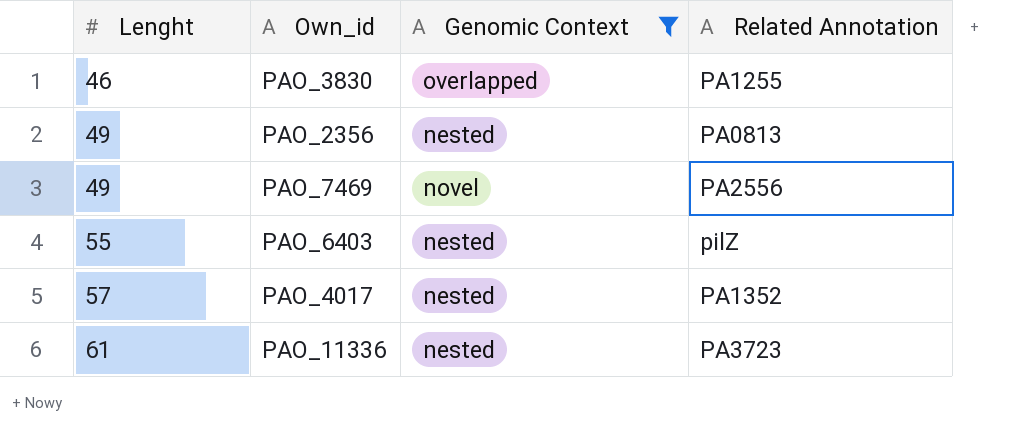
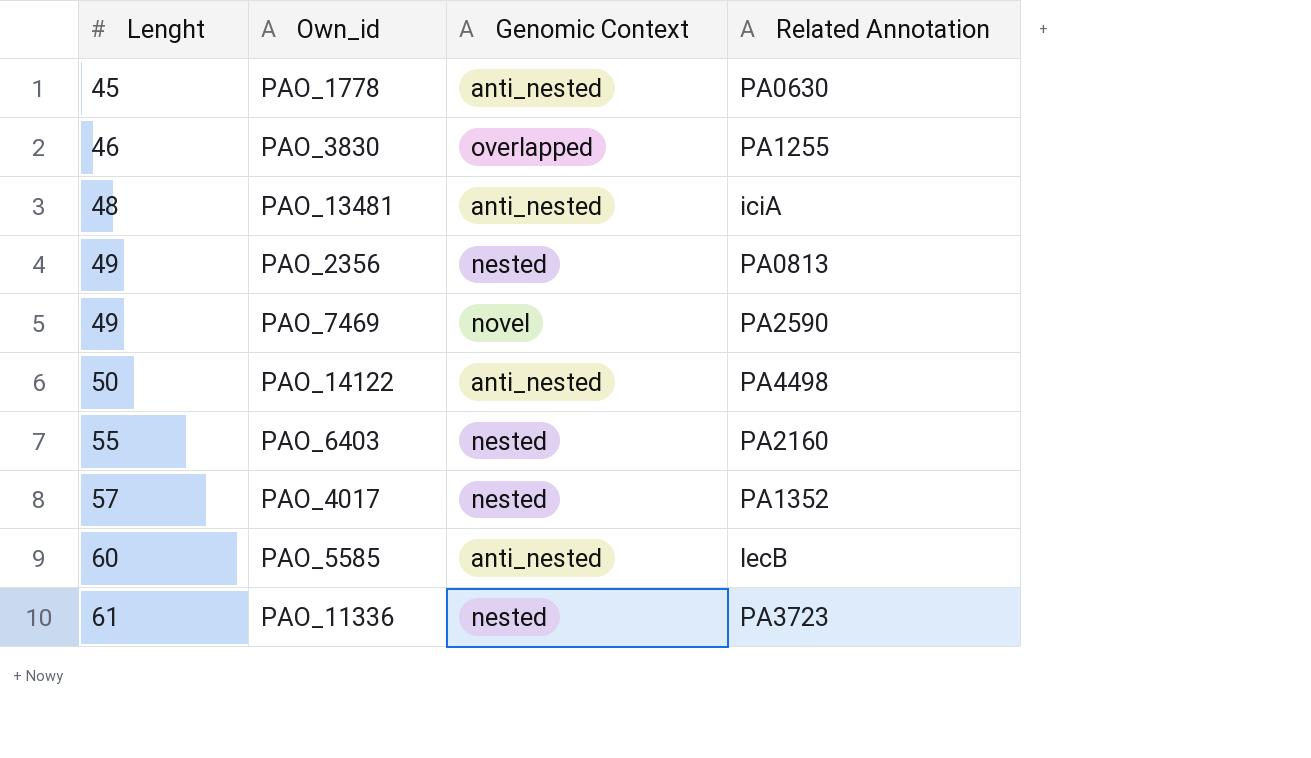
filter: Genomic Context != anti_nested -> none
PAO_7469 | Related Annotation: PA2556 -> PA2590
PAO_6403 | Related Annotation: pilZ -> PA2160

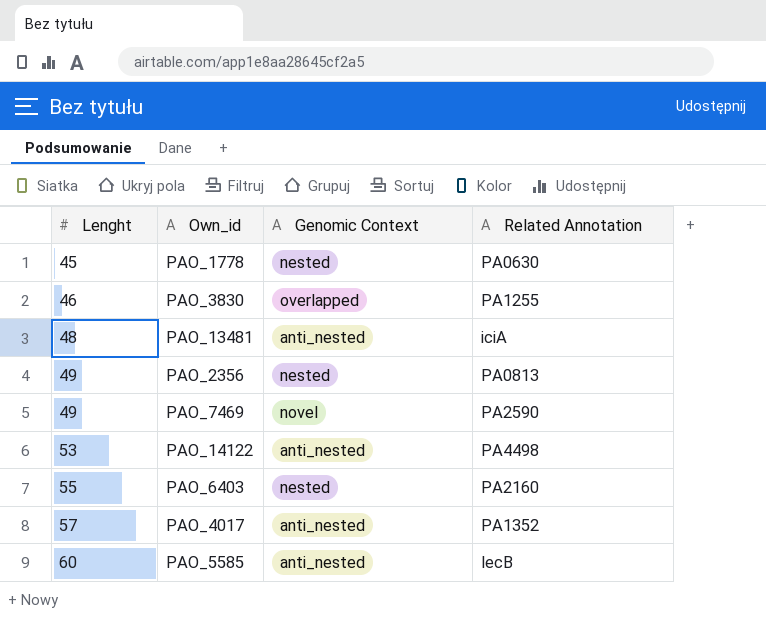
row PAO_11336: 61 | nested | PA3723 -> none
PAO_1778 | Genomic Context: anti_nested -> nested
PAO_14122 | Lenght: 50 -> 53
PAO_4017 | Genomic Context: nested -> anti_nested

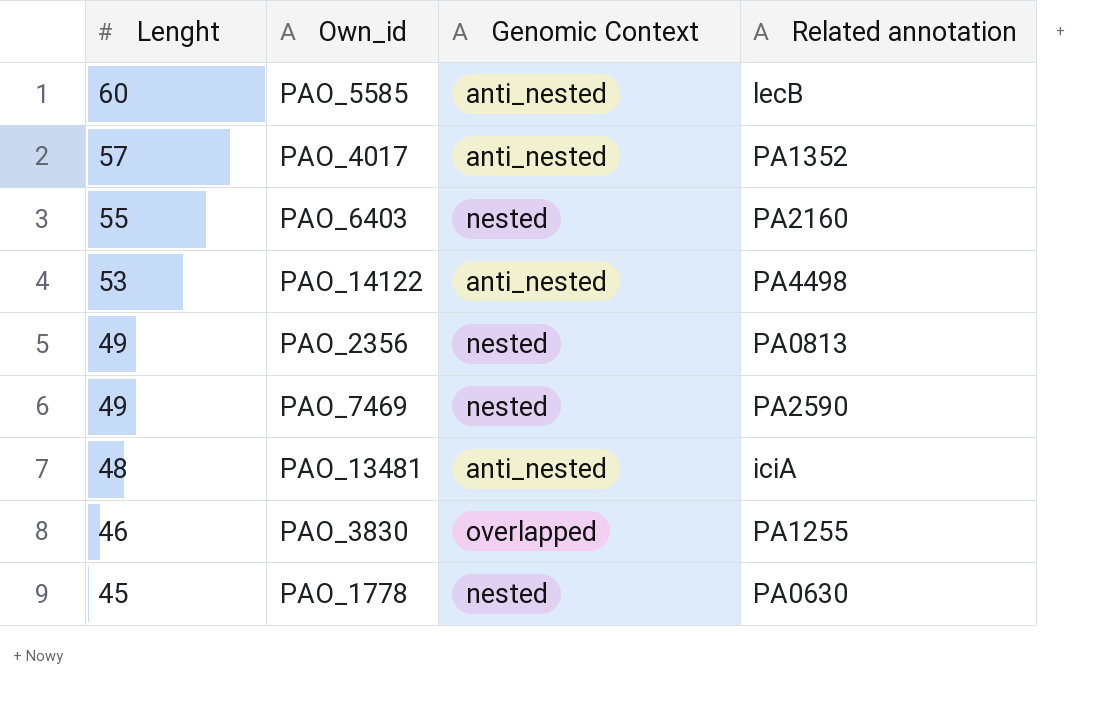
row order: Lenght ascending -> Lenght descending
column name: Related Annotation -> Related annotation
PAO_7469 | Genomic Context: novel -> nested

